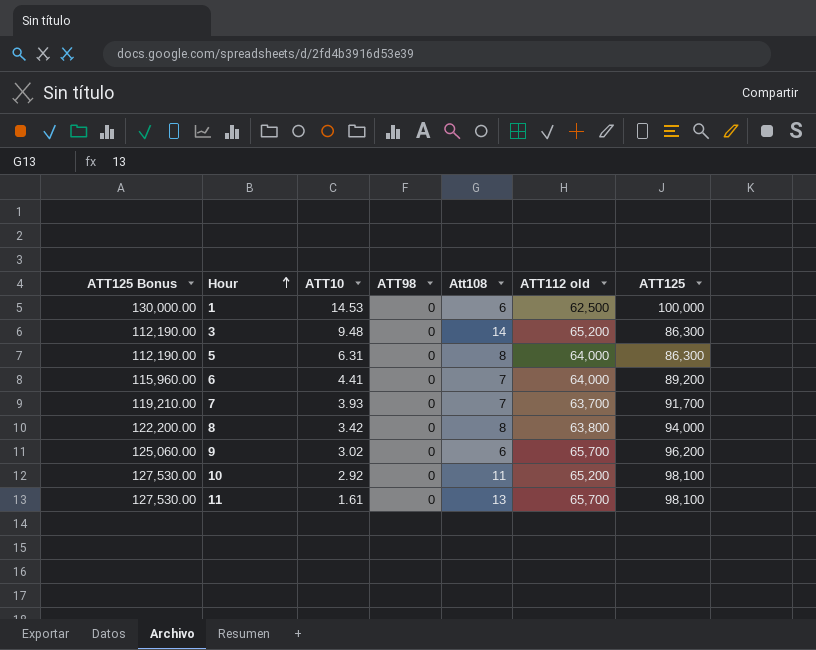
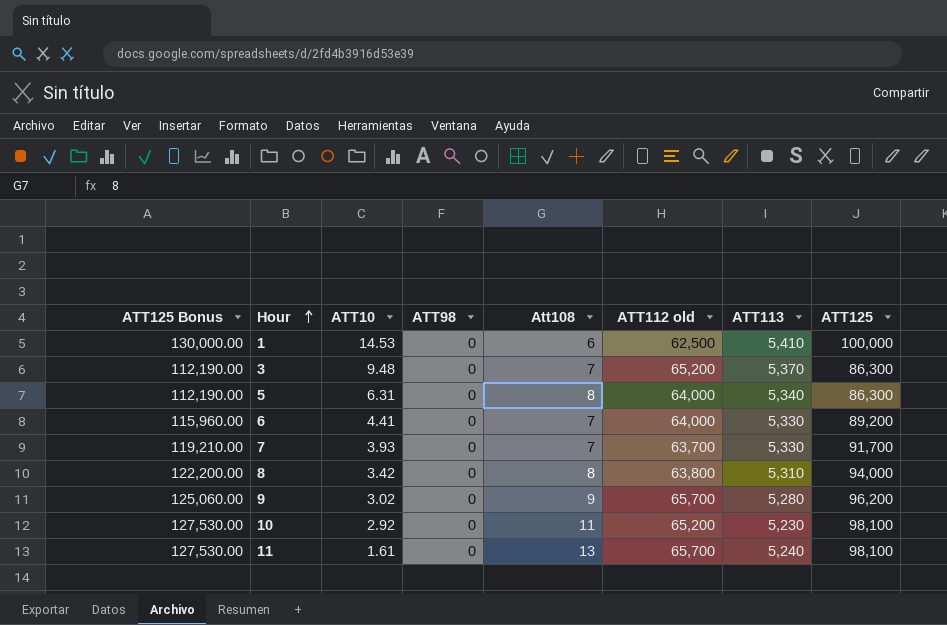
column ATT113 | position: none -> 7
3 | Att108: 14 -> 7
9 | Att108: 6 -> 9

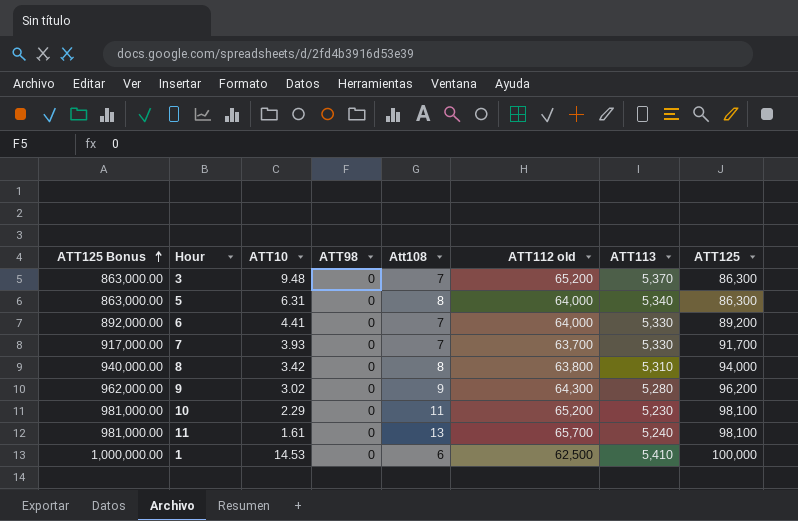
row order: Hour ascending -> ATT125 Bonus ascending
column ATT125 Bonus | formula: [ATT125] * 1.3 -> [ATT125] * 10
9 | ATT112 old: 65,700 -> 64,300
10 | ATT10: 2.92 -> 2.29

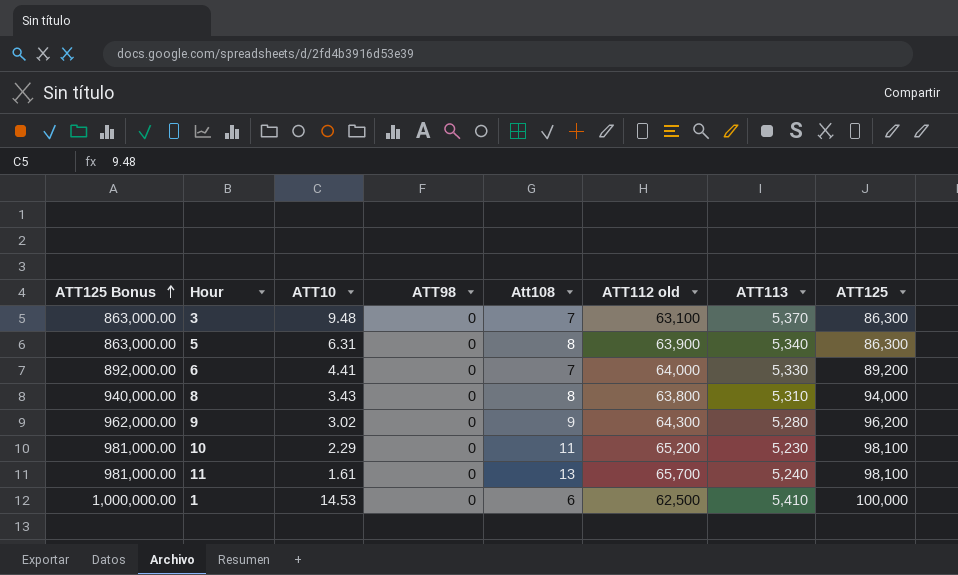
row 7: 917,000.00 | 3.93 | 0 | 7 | 63,700 | 5,330 | 91,700 -> none
3 | ATT112 old: 65,200 -> 63,100
5 | ATT112 old: 64,000 -> 63,900
8 | ATT10: 3.42 -> 3.43

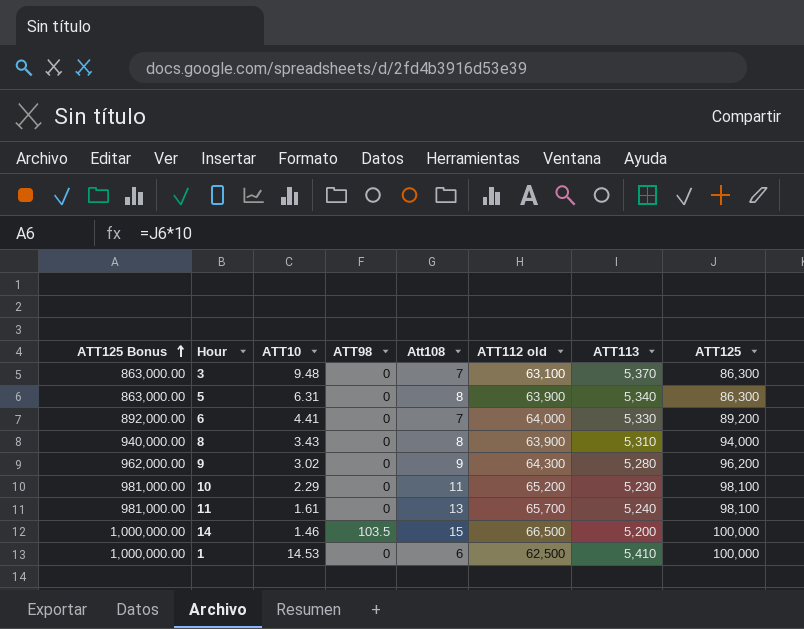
8 | ATT112 old: 63,800 -> 63,900
row 14: none -> 1,000,000.00 | 1.46 | 103.5 | 15 | 66,500 | 5,200 | 100,000

